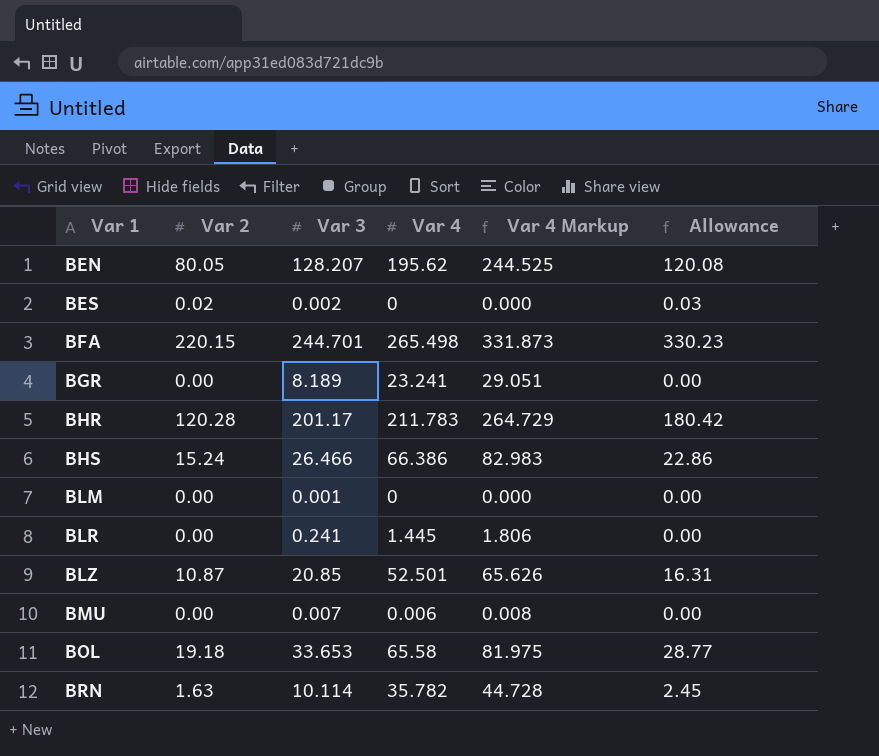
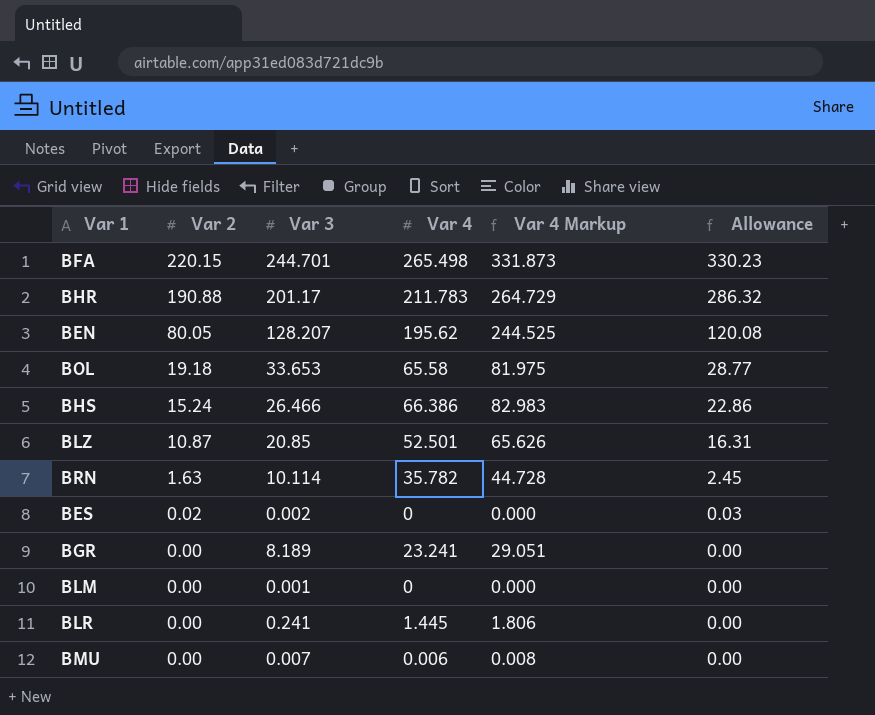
row order: Var 1 ascending -> Var 2 descending
BHR | Var 2: 120.28 -> 190.88
BHR | Allowance: 180.42 -> 286.32

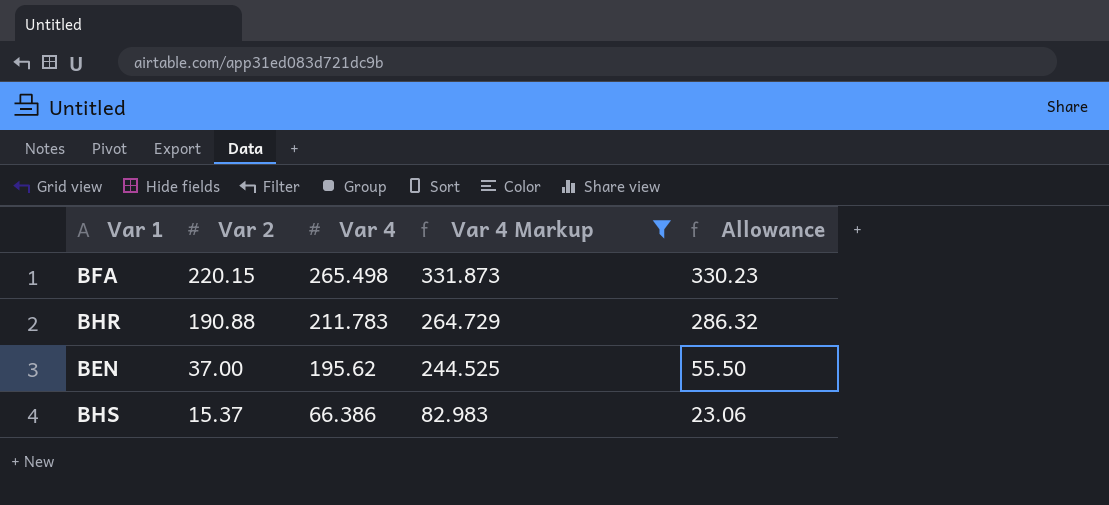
filter: none -> Var 4 Markup >= 82.983
column Var 3 | position: 3 -> none
BEN | Var 2: 80.05 -> 37.00
BEN | Allowance: 120.08 -> 55.50
BHS | Var 2: 15.24 -> 15.37
BHS | Allowance: 22.86 -> 23.06

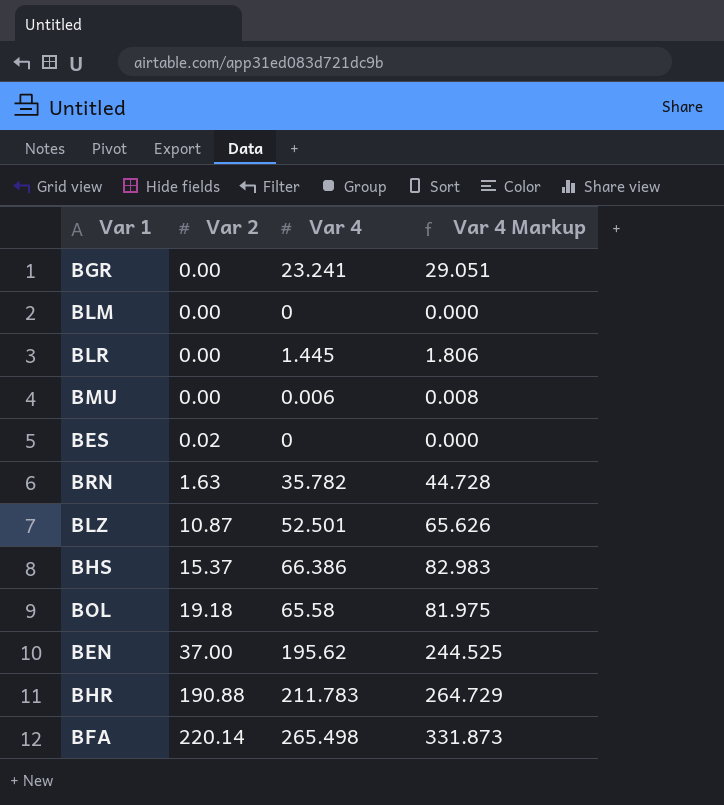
filter: Var 4 Markup >= 82.983 -> none
row order: Var 2 descending -> Var 2 ascending
column Allowance | formula: [Var 2] * 1.5 -> none
BFA | Var 2: 220.15 -> 220.14

